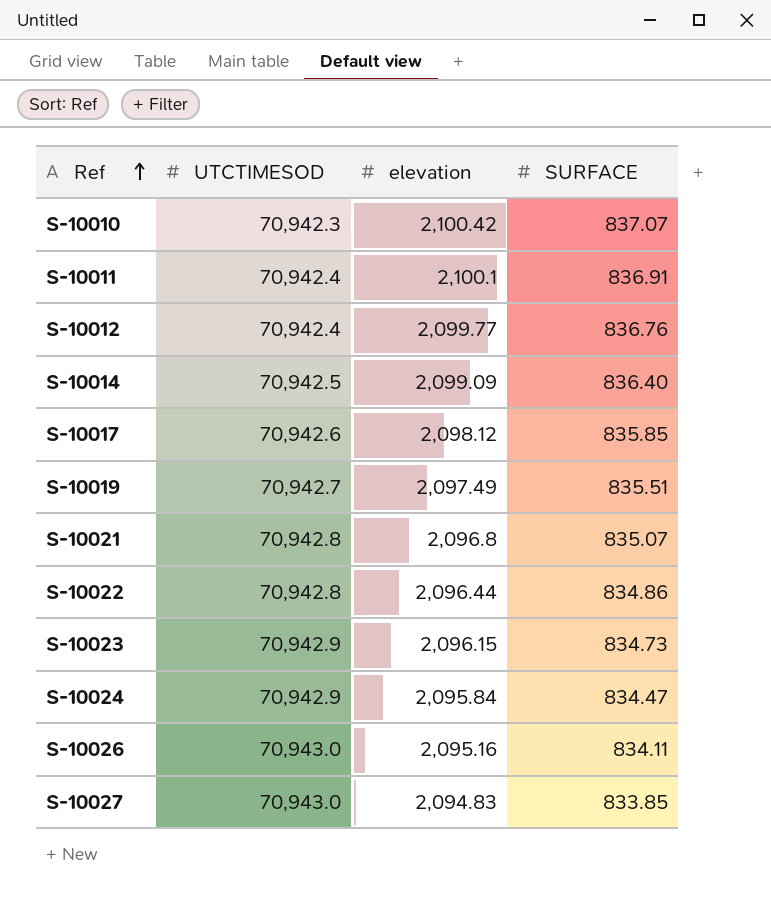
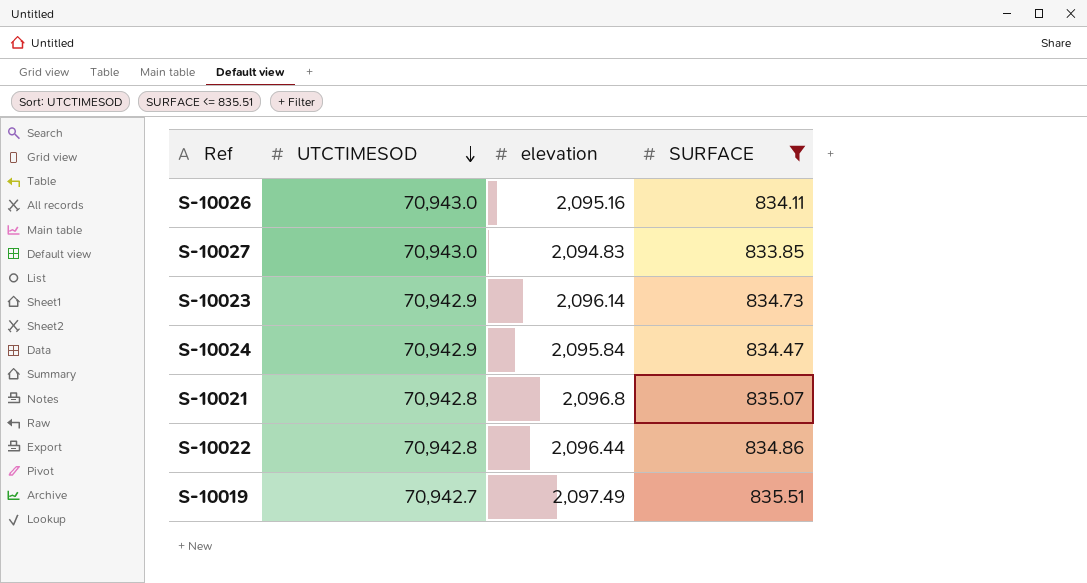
filter: none -> SURFACE <= 835.51
row order: Ref ascending -> UTCTIMESOD descending
S-10023 | elevation: 2,096.15 -> 2,096.14

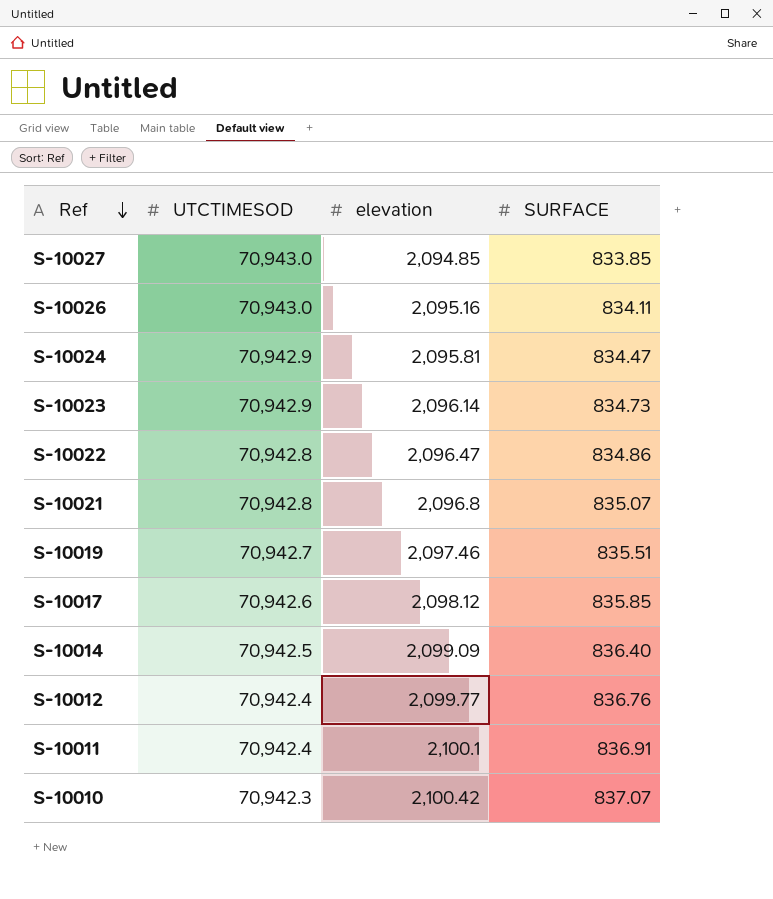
filter: SURFACE <= 835.51 -> none
row order: UTCTIMESOD descending -> Ref descending
S-10027 | elevation: 2,094.83 -> 2,094.85
S-10024 | elevation: 2,095.84 -> 2,095.81
S-10022 | elevation: 2,096.44 -> 2,096.47
S-10019 | elevation: 2,097.49 -> 2,097.46

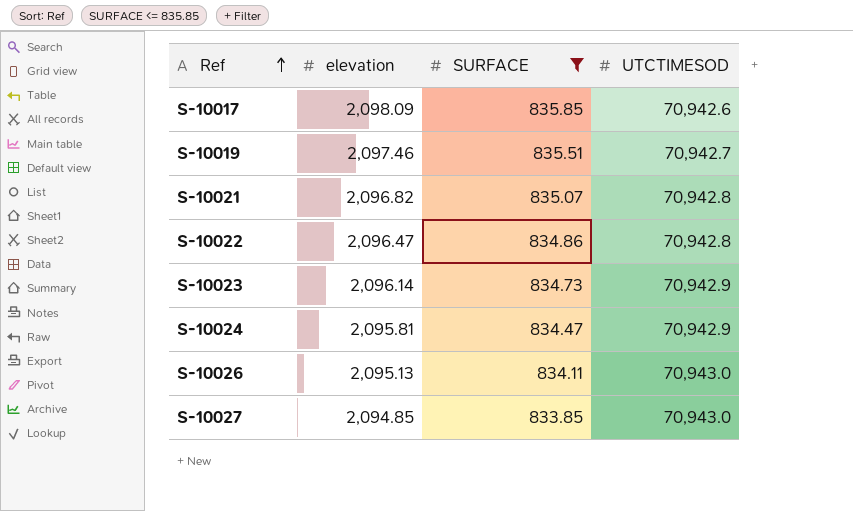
filter: none -> SURFACE <= 835.85
row order: Ref descending -> Ref ascending
column UTCTIMESOD | position: 2 -> 4
S-10017 | elevation: 2,098.12 -> 2,098.09
S-10021 | elevation: 2,096.8 -> 2,096.82
S-10026 | elevation: 2,095.16 -> 2,095.13

